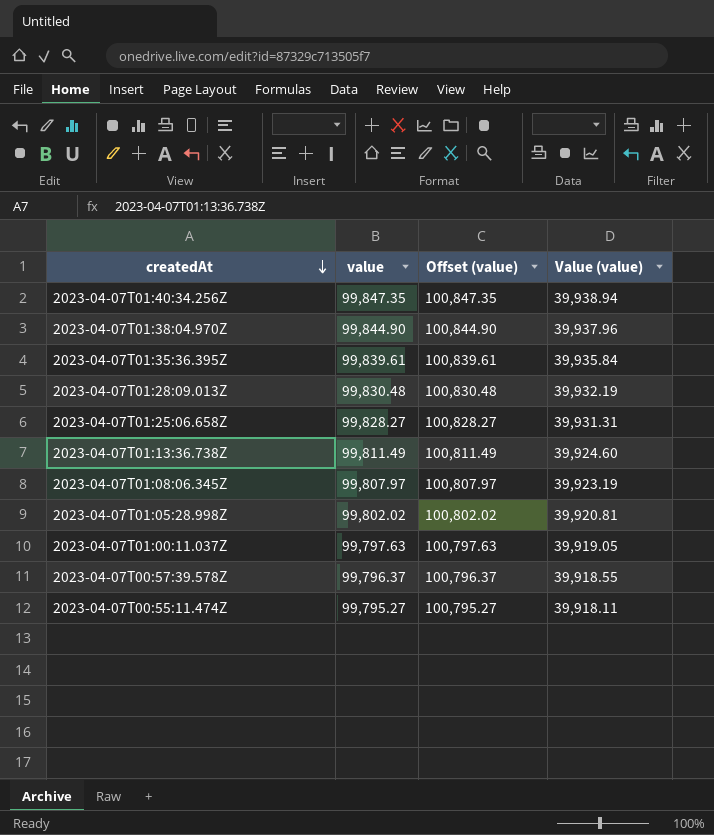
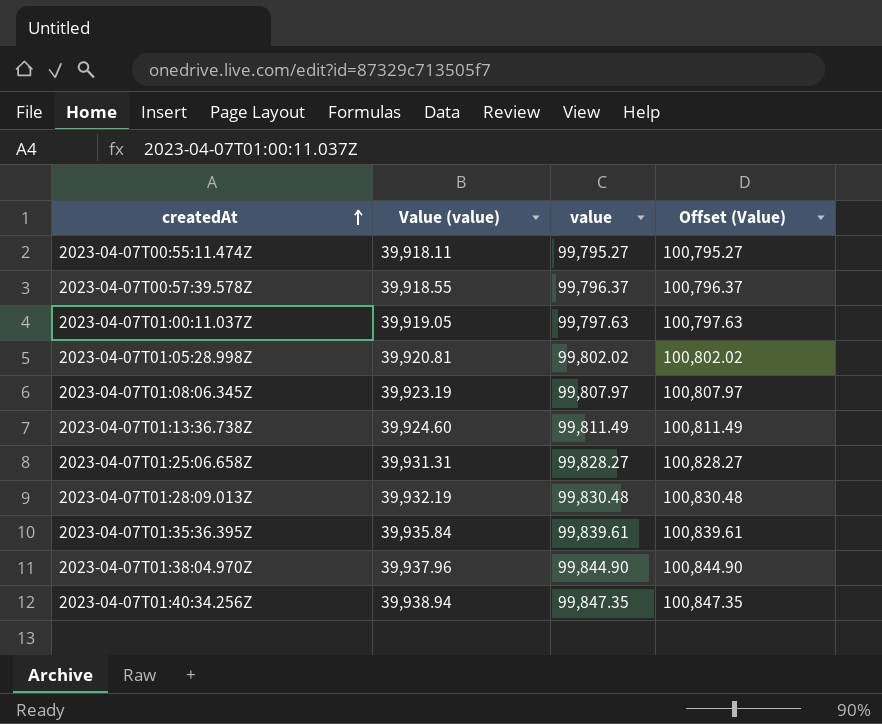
row order: createdAt descending -> createdAt ascending
column Value (value) | position: 4 -> 2
column name: Offset (value) -> Offset (Value)

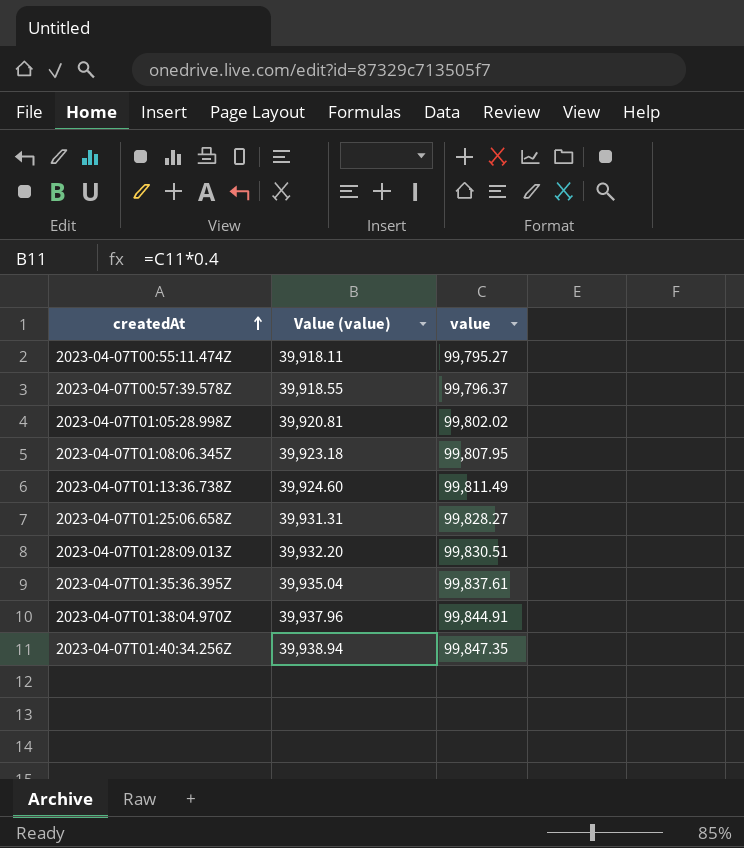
column Offset (Value) | formula: [value] + 1000 -> none
row 2023-04-07T01:00:11.037Z: 39,919.05 | 99,797.63 | 100,797.63 -> none
2023-04-07T01:08:06.345Z | Value (value): 39,923.19 -> 39,923.18
2023-04-07T01:08:06.345Z | value: 99,807.97 -> 99,807.95
2023-04-07T01:28:09.013Z | Value (value): 39,932.19 -> 39,932.20
2023-04-07T01:28:09.013Z | value: 99,830.48 -> 99,830.51
2023-04-07T01:35:36.395Z | Value (value): 39,935.84 -> 39,935.04
2023-04-07T01:35:36.395Z | value: 99,839.61 -> 99,837.61
2023-04-07T01:38:04.970Z | value: 99,844.90 -> 99,844.91

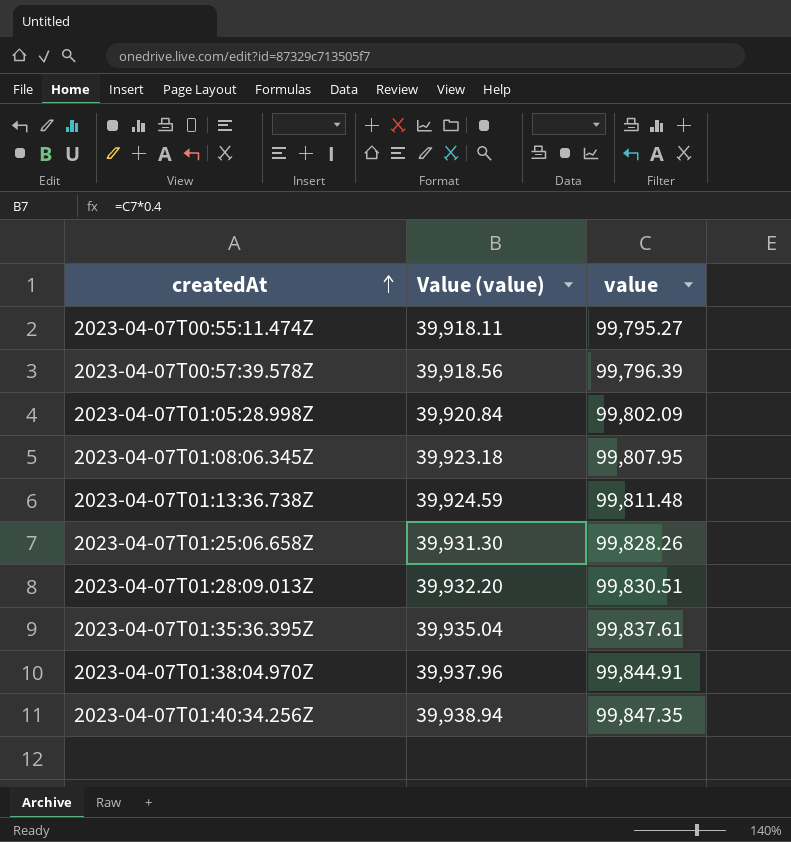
2023-04-07T00:57:39.578Z | Value (value): 39,918.55 -> 39,918.56
2023-04-07T00:57:39.578Z | value: 99,796.37 -> 99,796.39
2023-04-07T01:05:28.998Z | Value (value): 39,920.81 -> 39,920.84
2023-04-07T01:05:28.998Z | value: 99,802.02 -> 99,802.09
2023-04-07T01:13:36.738Z | Value (value): 39,924.60 -> 39,924.59
2023-04-07T01:13:36.738Z | value: 99,811.49 -> 99,811.48
2023-04-07T01:25:06.658Z | Value (value): 39,931.31 -> 39,931.30
2023-04-07T01:25:06.658Z | value: 99,828.27 -> 99,828.26

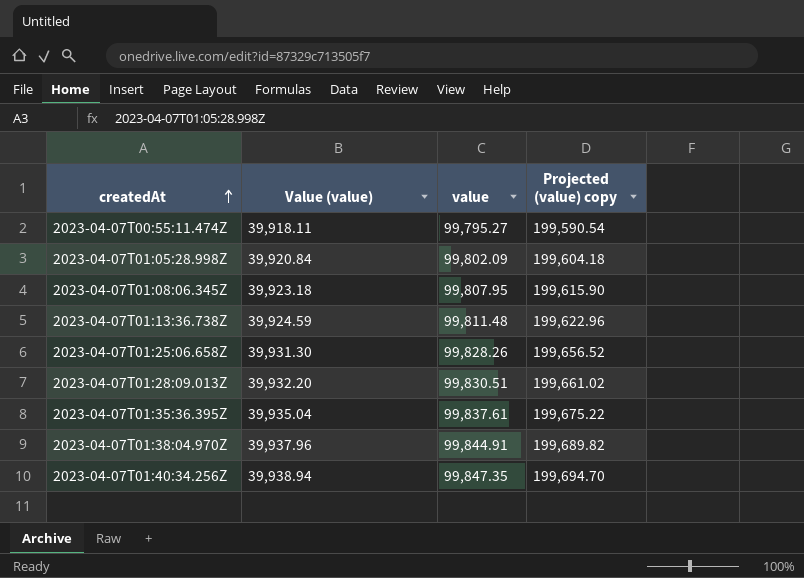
column Projected (value) copy | formula: none -> [value] * 2
row 2023-04-07T00:57:39.578Z: 39,918.56 | 99,796.39 -> none

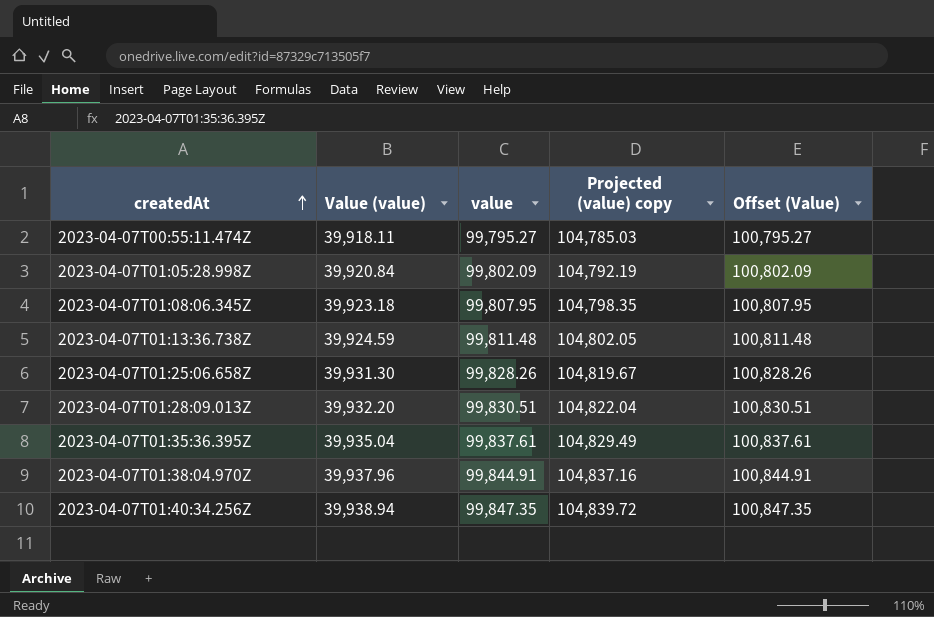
column Projected (value) copy | formula: [value] * 2 -> [value] * 1.05
column Offset (Value) | formula: none -> [value] + 1000

